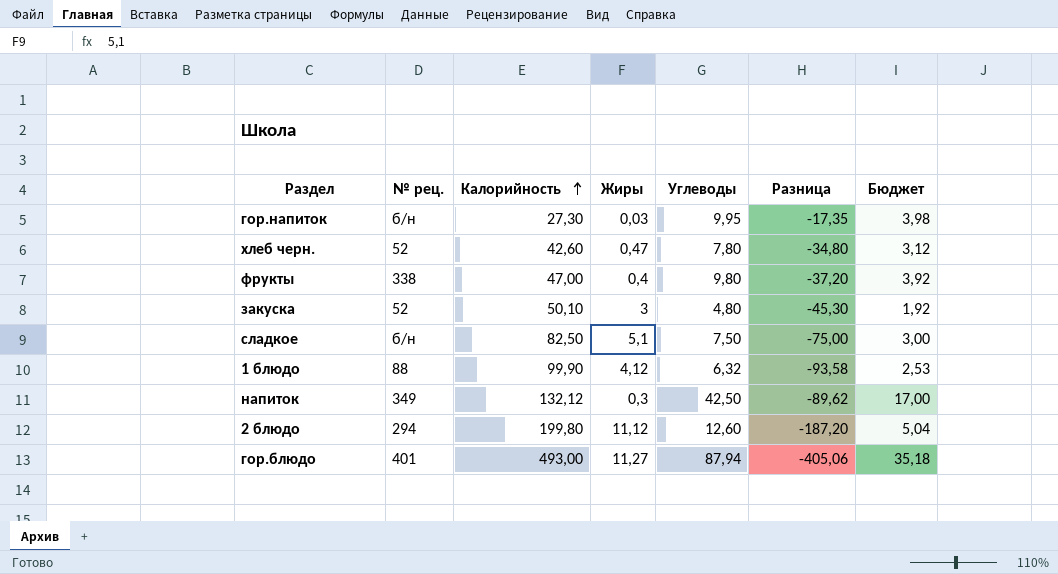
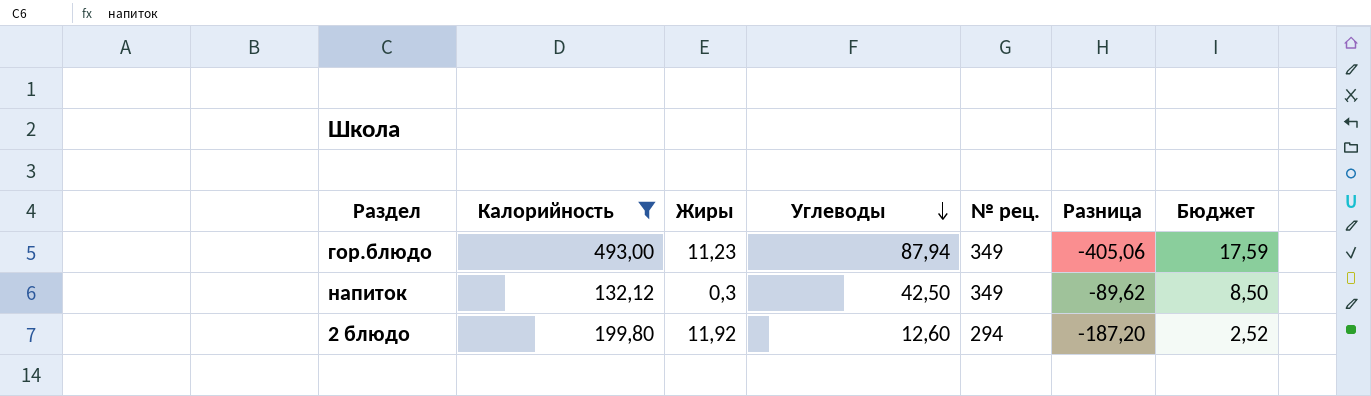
filter: none -> Калорийность >= 132,12
row order: Калорийность ascending -> Углеводы descending
column № рец. | position: 2 -> 5
column Бюджет | formula: [Углеводы] * 0,4 -> [Углеводы] * 0,2
гор.блюдо | Жиры: 11,27 -> 11,23
гор.блюдо | № рец.: 401 -> 349
2 блюдо | Жиры: 11,12 -> 11,92

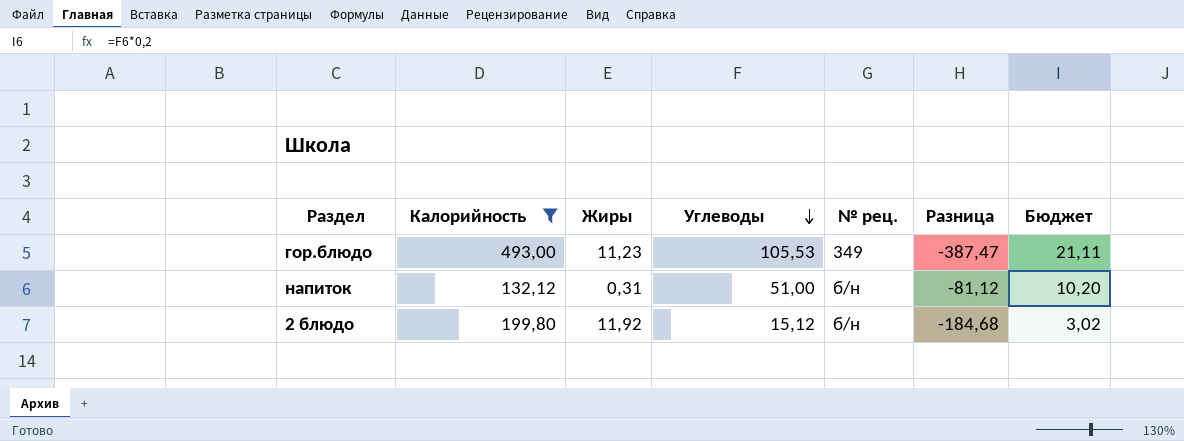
гор.блюдо | Углеводы: 87,94 -> 105,53
гор.блюдо | Разница: -405,06 -> -387,47
гор.блюдо | Бюджет: 17,59 -> 21,11
напиток | Жиры: 0,3 -> 0,31
напиток | Углеводы: 42,50 -> 51,00
напиток | № рец.: 349 -> б/н
напиток | Разница: -89,62 -> -81,12
напиток | Бюджет: 8,50 -> 10,20
2 блюдо | Углеводы: 12,60 -> 15,12
2 блюдо | № рец.: 294 -> б/н
2 блюдо | Разница: -187,20 -> -184,68
2 блюдо | Бюджет: 2,52 -> 3,02

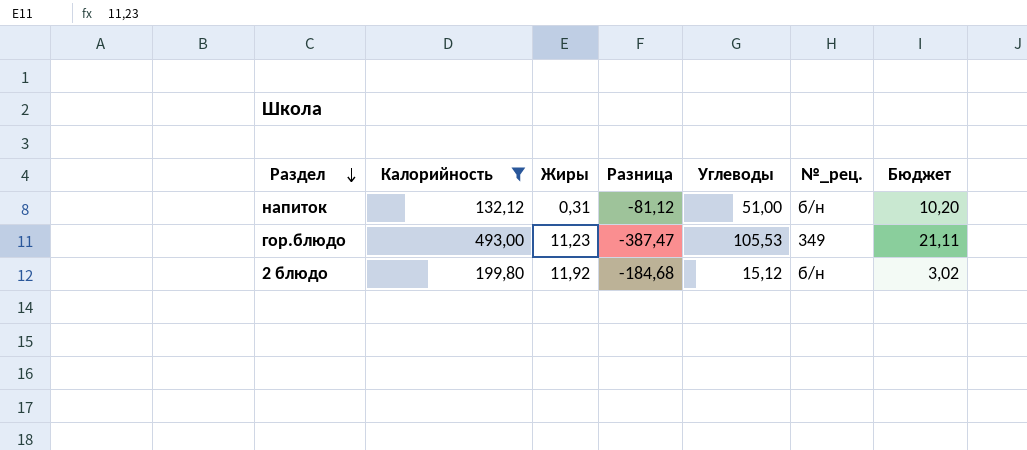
row order: Углеводы descending -> Раздел descending
column Разница | position: 6 -> 4
column name: № рец. -> №_рец.

